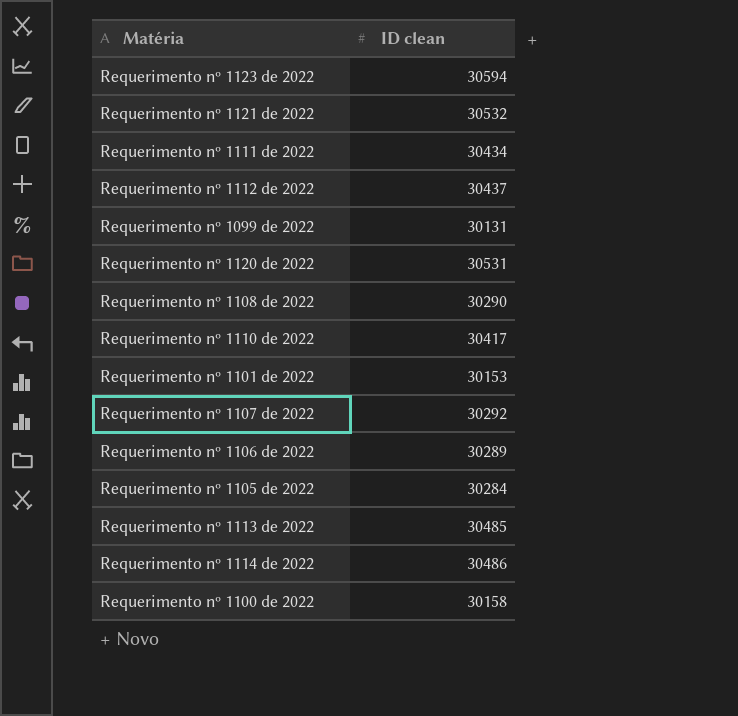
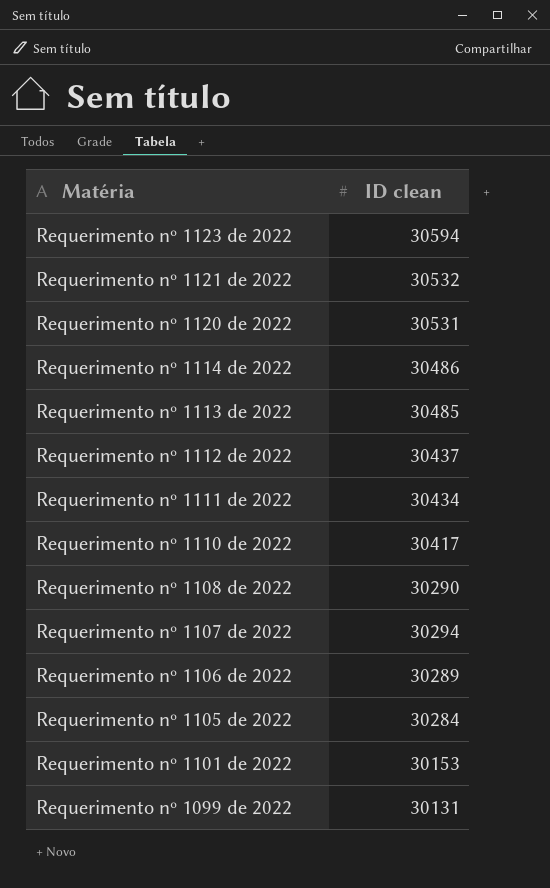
row order: none -> Matéria descending
row Requerimento nº 1100 de 2022: 30158 -> none
Requerimento nº 1107 de 2022 | ID clean: 30292 -> 30294

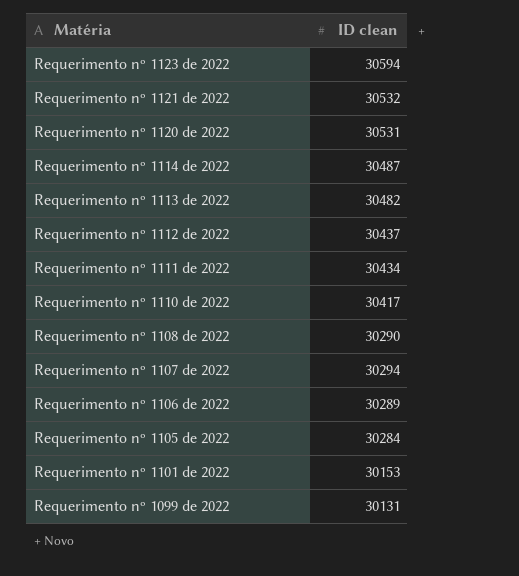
Requerimento nº 1114 de 2022 | ID clean: 30486 -> 30487
Requerimento nº 1113 de 2022 | ID clean: 30485 -> 30482

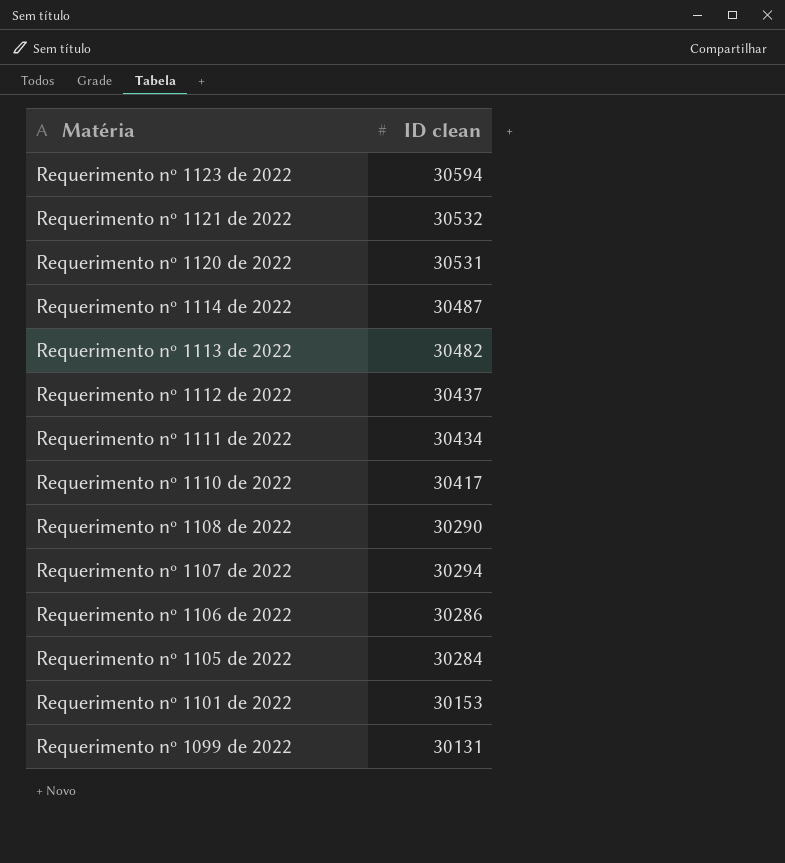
Requerimento nº 1106 de 2022 | ID clean: 30289 -> 30286

